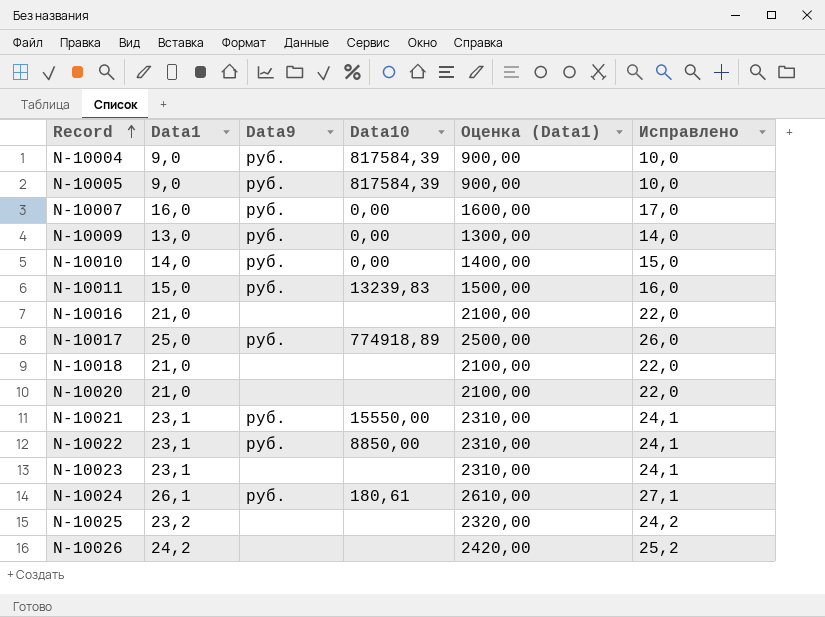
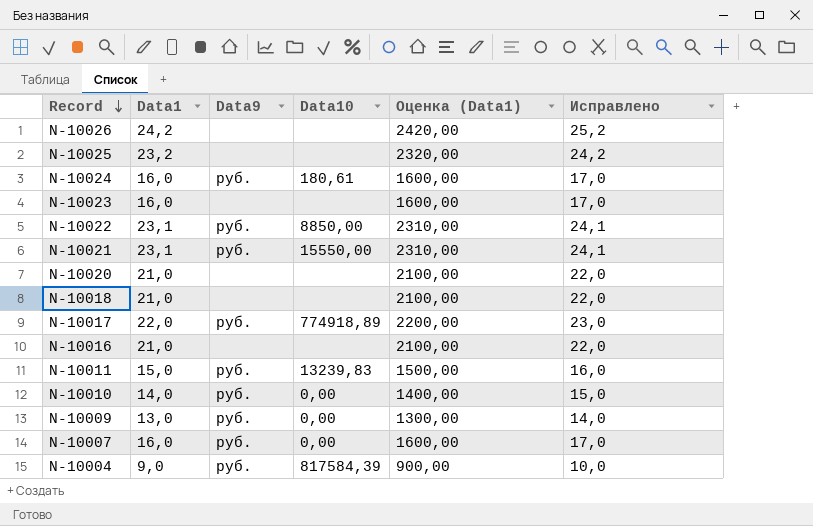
row order: Record ascending -> Record descending
row N-10005: 9,0 | руб. | 817584,39 | 900,00 | 10,0 -> none
N-10024 | Data1: 26,1 -> 16,0
N-10024 | Оценка (Data1): 2610,00 -> 1600,00
N-10024 | Исправлено: 27,1 -> 17,0
N-10023 | Data1: 23,1 -> 16,0
N-10023 | Оценка (Data1): 2310,00 -> 1600,00
N-10023 | Исправлено: 24,1 -> 17,0
N-10017 | Data1: 25,0 -> 22,0
N-10017 | Оценка (Data1): 2500,00 -> 2200,00
N-10017 | Исправлено: 26,0 -> 23,0

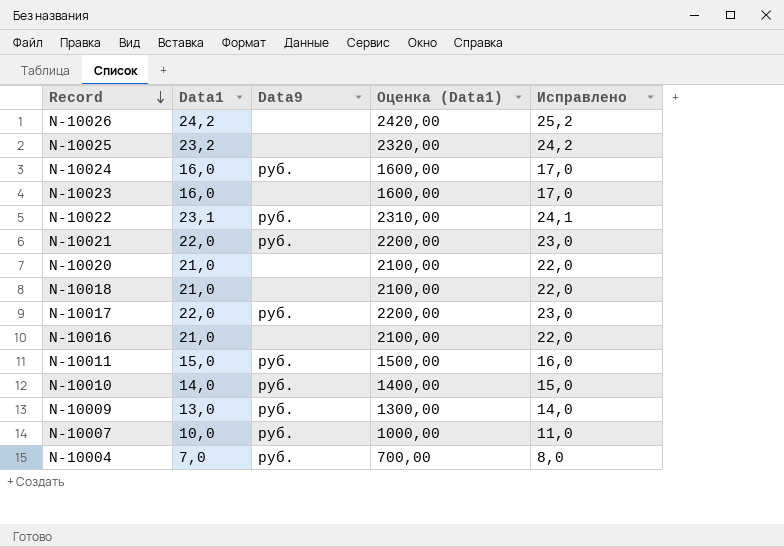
column Data10 | position: 4 -> none
N-10021 | Data1: 23,1 -> 22,0
N-10021 | Оценка (Data1): 2310,00 -> 2200,00
N-10021 | Исправлено: 24,1 -> 23,0
N-10007 | Data1: 16,0 -> 10,0
N-10007 | Оценка (Data1): 1600,00 -> 1000,00
N-10007 | Исправлено: 17,0 -> 11,0
N-10004 | Data1: 9,0 -> 7,0
N-10004 | Оценка (Data1): 900,00 -> 700,00
N-10004 | Исправлено: 10,0 -> 8,0

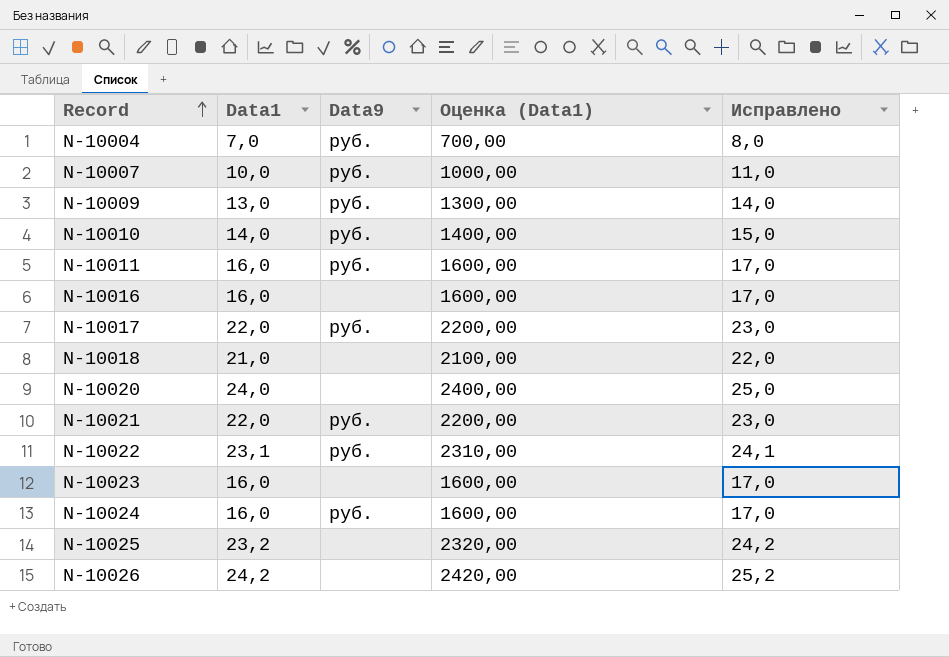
row order: Record descending -> Record ascending
N-10011 | Data1: 15,0 -> 16,0
N-10011 | Оценка (Data1): 1500,00 -> 1600,00
N-10011 | Исправлено: 16,0 -> 17,0
N-10016 | Data1: 21,0 -> 16,0
N-10016 | Оценка (Data1): 2100,00 -> 1600,00
N-10016 | Исправлено: 22,0 -> 17,0
N-10020 | Data1: 21,0 -> 24,0
N-10020 | Оценка (Data1): 2100,00 -> 2400,00
N-10020 | Исправлено: 22,0 -> 25,0

